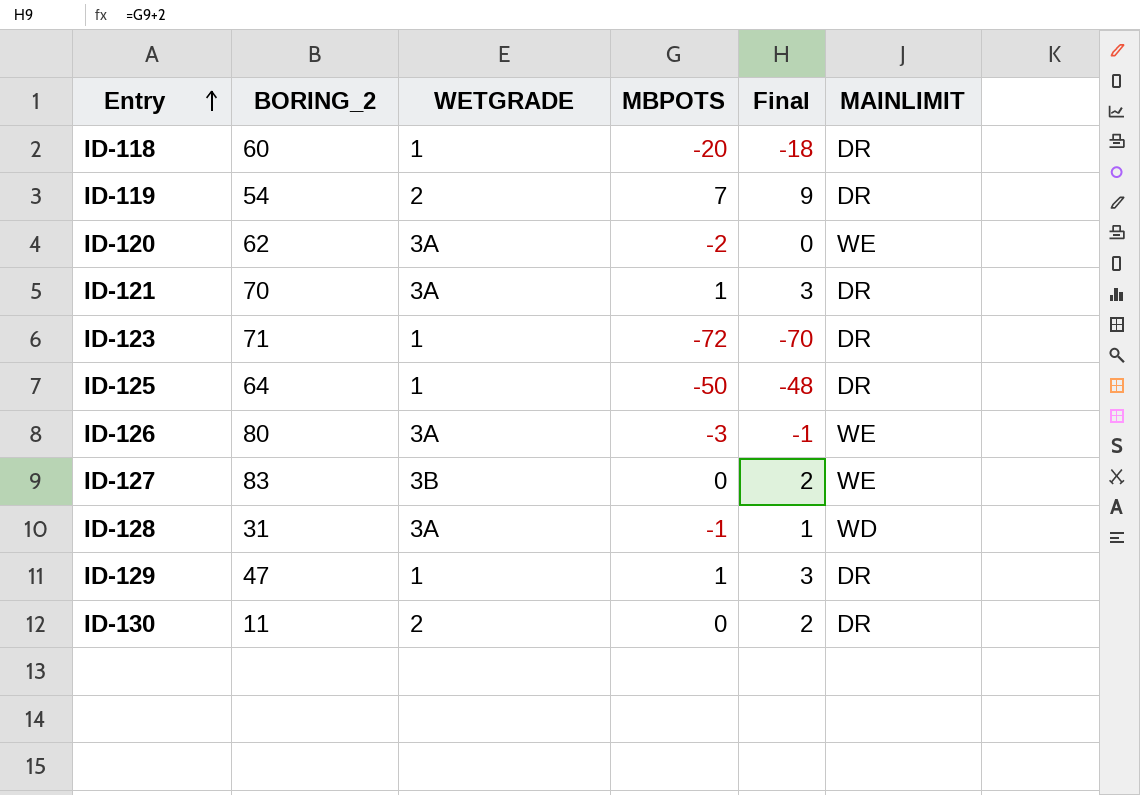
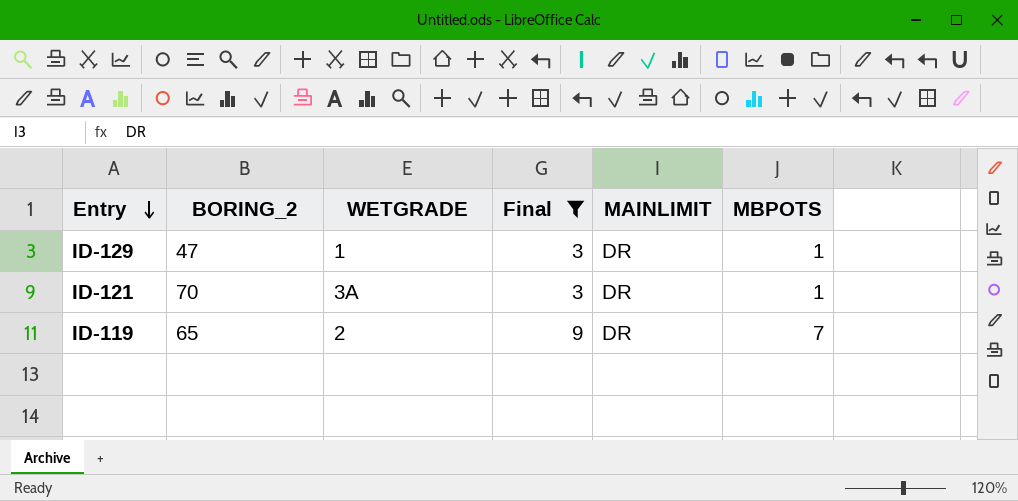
filter: none -> Final >= 3
row order: Entry ascending -> Entry descending
column MBPOTS | position: 4 -> 6
ID-119 | BORING_2: 54 -> 65

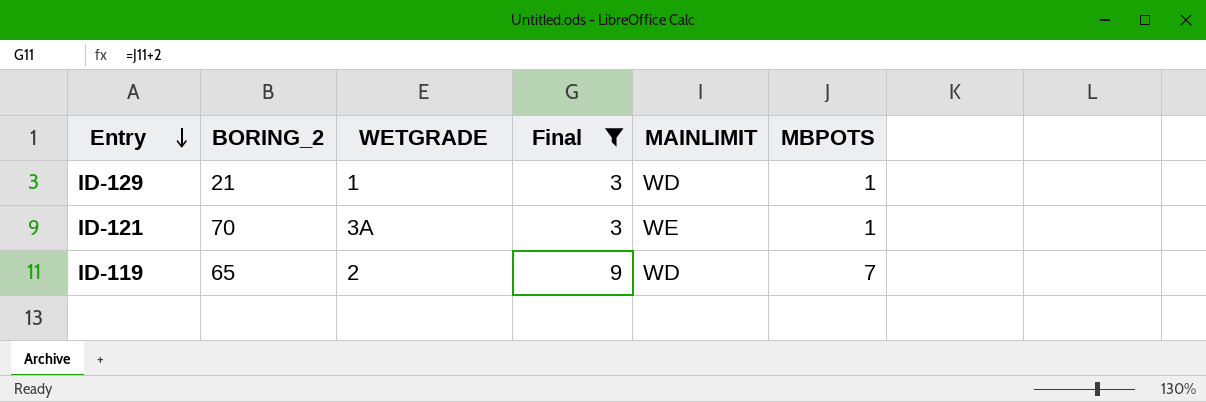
ID-129 | BORING_2: 47 -> 21
ID-129 | MAINLIMIT: DR -> WD
ID-121 | MAINLIMIT: DR -> WE
ID-119 | MAINLIMIT: DR -> WD

